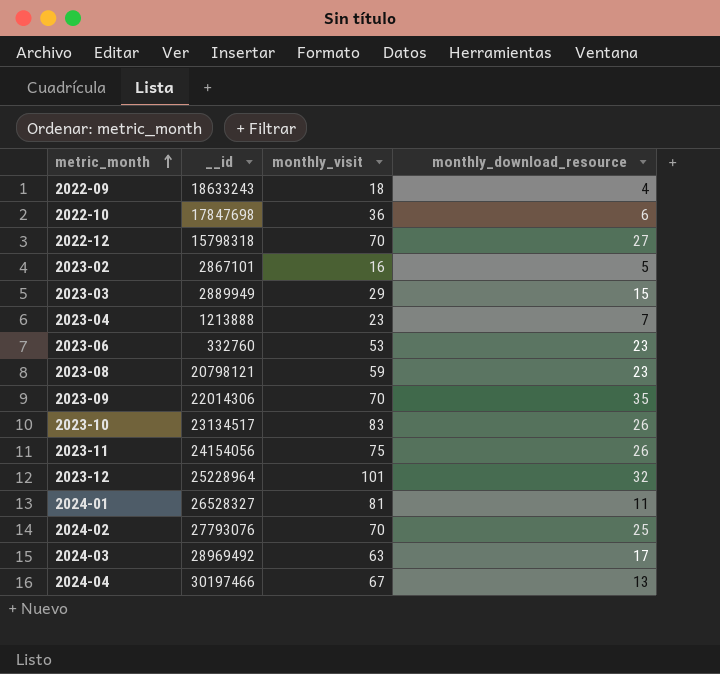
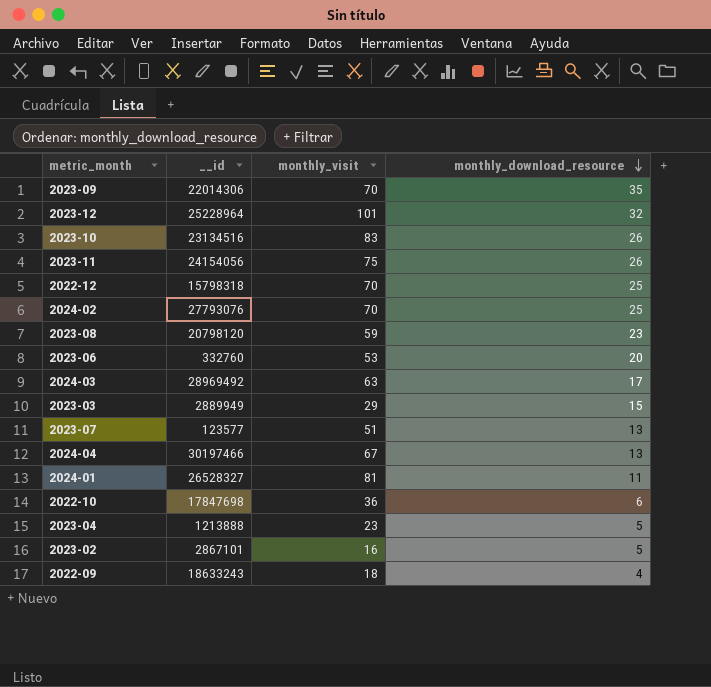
row order: metric_month ascending -> monthly_download_resource descending
2023-10 | __id: 23134517 -> 23134516
2022-12 | monthly_download_resource: 27 -> 25
2023-08 | __id: 20798121 -> 20798120
2023-06 | monthly_download_resource: 23 -> 20
row 2023-07: none -> 123577 | 51 | 13
2023-04 | monthly_download_resource: 7 -> 5

